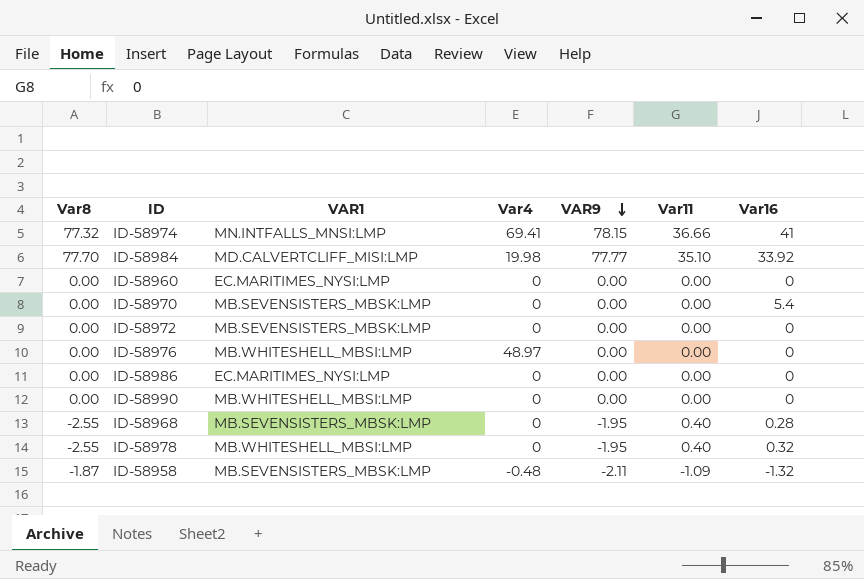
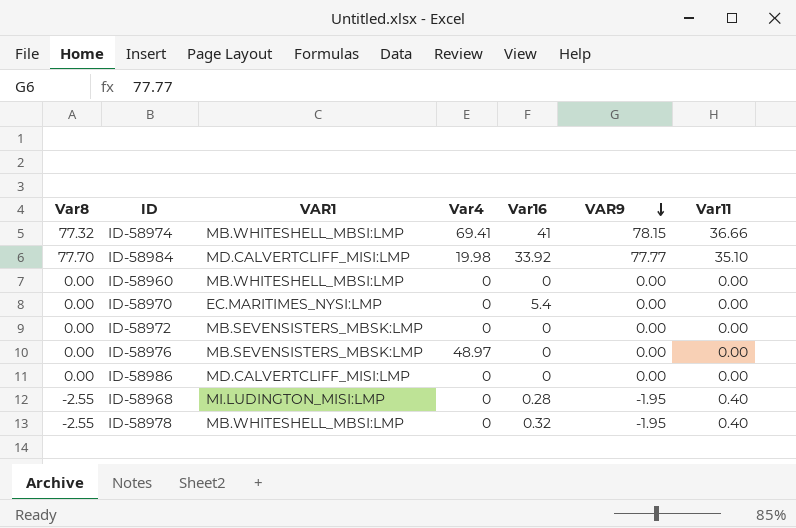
column Var16 | position: 7 -> 5
row ID-58990: 0.00 | MB.WHITESHELL_MBSI:LMP | 0 | 0.00 | 0.00 | 0 -> none
row ID-58958: -1.87 | MB.SEVENSISTERS_MBSK:LMP | -0.48 | -2.11 | -1.09 | -1.32 -> none
ID-58974 | VAR1: MN.INTFALLS_MNSI:LMP -> MB.WHITESHELL_MBSI:LMP
ID-58960 | VAR1: EC.MARITIMES_NYSI:LMP -> MB.WHITESHELL_MBSI:LMP
ID-58970 | VAR1: MB.SEVENSISTERS_MBSK:LMP -> EC.MARITIMES_NYSI:LMP
ID-58976 | VAR1: MB.WHITESHELL_MBSI:LMP -> MB.SEVENSISTERS_MBSK:LMP
ID-58986 | VAR1: EC.MARITIMES_NYSI:LMP -> MD.CALVERTCLIFF_MISI:LMP
ID-58968 | VAR1: MB.SEVENSISTERS_MBSK:LMP -> MI.LUDINGTON_MISI:LMP

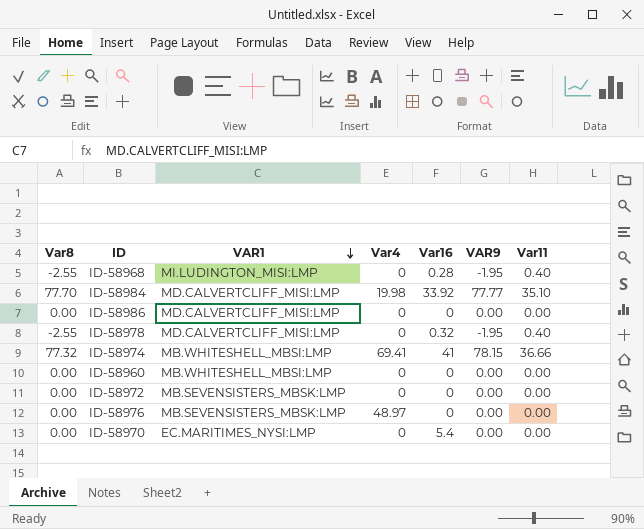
row order: VAR9 descending -> VAR1 descending
ID-58978 | VAR1: MB.WHITESHELL_MBSI:LMP -> MD.CALVERTCLIFF_MISI:LMP

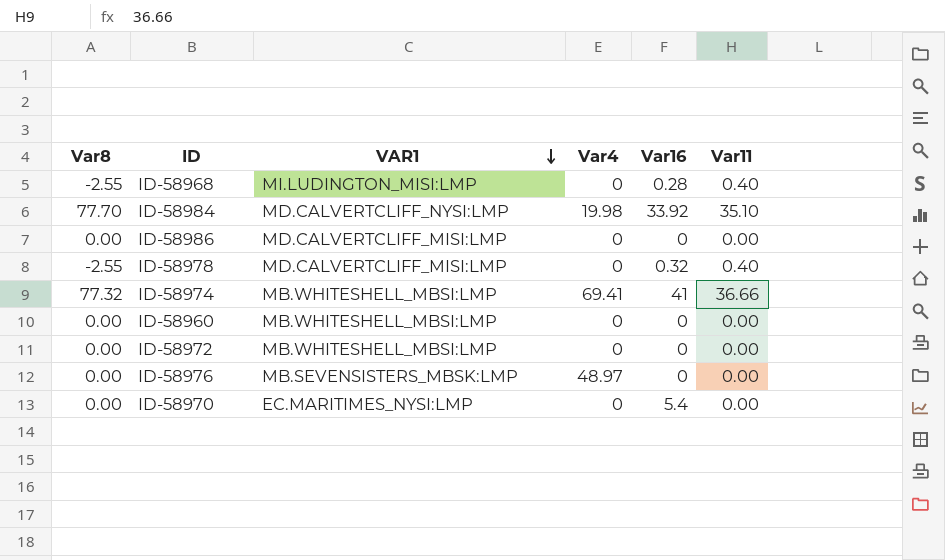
column VAR9 | position: 6 -> none
ID-58984 | VAR1: MD.CALVERTCLIFF_MISI:LMP -> MD.CALVERTCLIFF_NYSI:LMP
ID-58972 | VAR1: MB.SEVENSISTERS_MBSK:LMP -> MB.WHITESHELL_MBSI:LMP

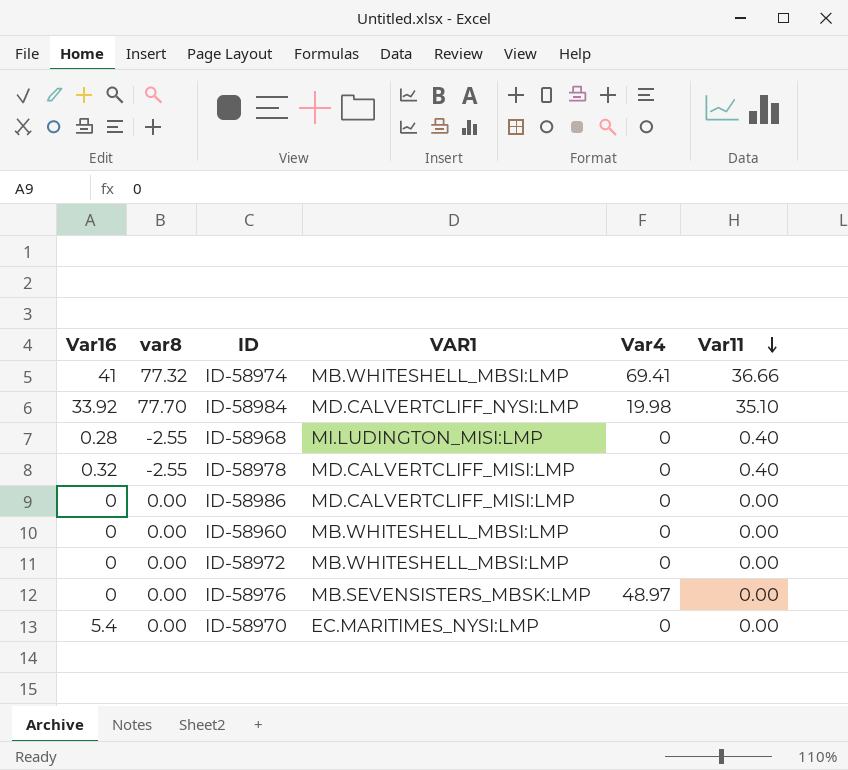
row order: VAR1 descending -> Var11 descending
column Var16 | position: 5 -> 1
column name: Var8 -> var8

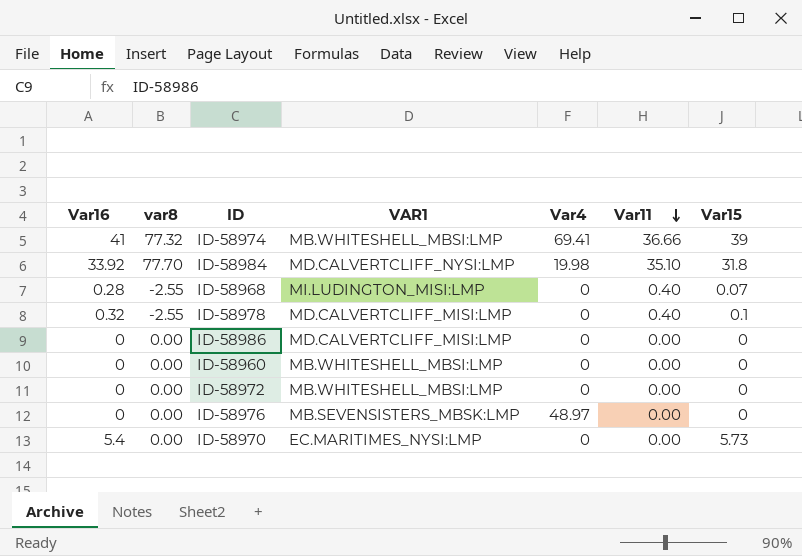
column Var15 | position: none -> 7

